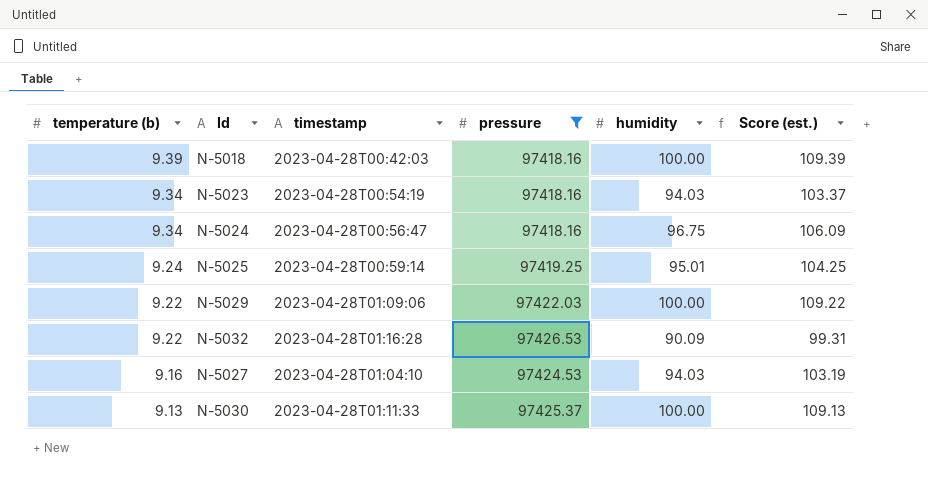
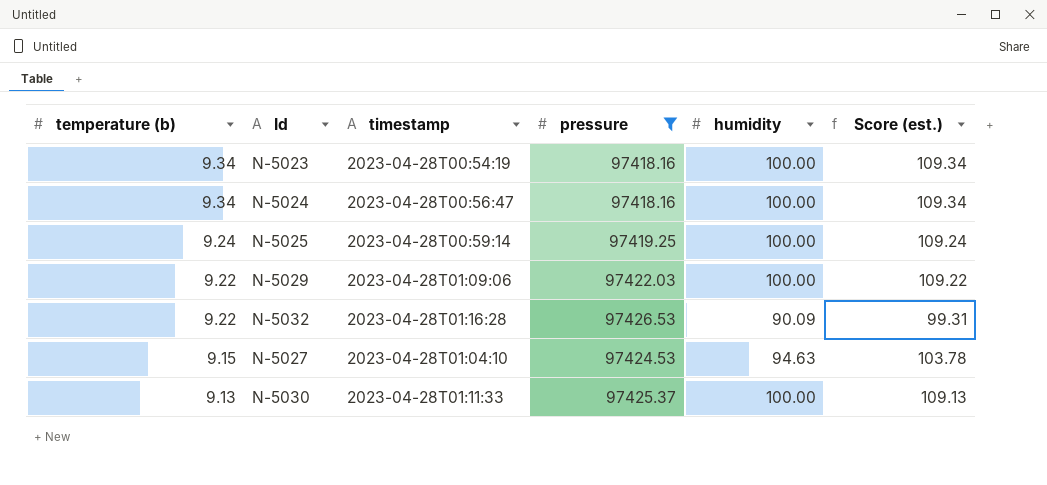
row N-5018: 9.39 | 2023-04-28T00:42:03 | 97418.16 | 100.00 | 109.39 -> none
N-5023 | humidity: 94.03 -> 100.00
N-5023 | Score (est.): 103.37 -> 109.34
N-5024 | humidity: 96.75 -> 100.00
N-5024 | Score (est.): 106.09 -> 109.34
N-5025 | humidity: 95.01 -> 100.00
N-5025 | Score (est.): 104.25 -> 109.24
N-5027 | temperature (b): 9.16 -> 9.15
N-5027 | humidity: 94.03 -> 94.63
N-5027 | Score (est.): 103.19 -> 103.78

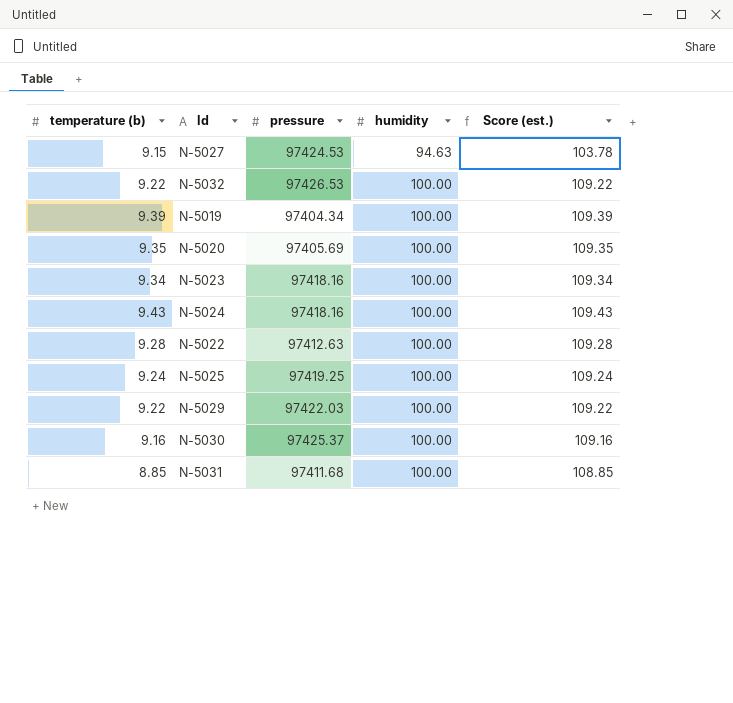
filter: pressure >= 97418.16 -> none
row order: temperature (b) descending -> humidity ascending
column timestamp | position: 3 -> none
N-5032 | humidity: 90.09 -> 100.00
N-5032 | Score (est.): 99.31 -> 109.22
N-5024 | temperature (b): 9.34 -> 9.43
N-5024 | Score (est.): 109.34 -> 109.43
N-5030 | temperature (b): 9.13 -> 9.16
N-5030 | Score (est.): 109.13 -> 109.16

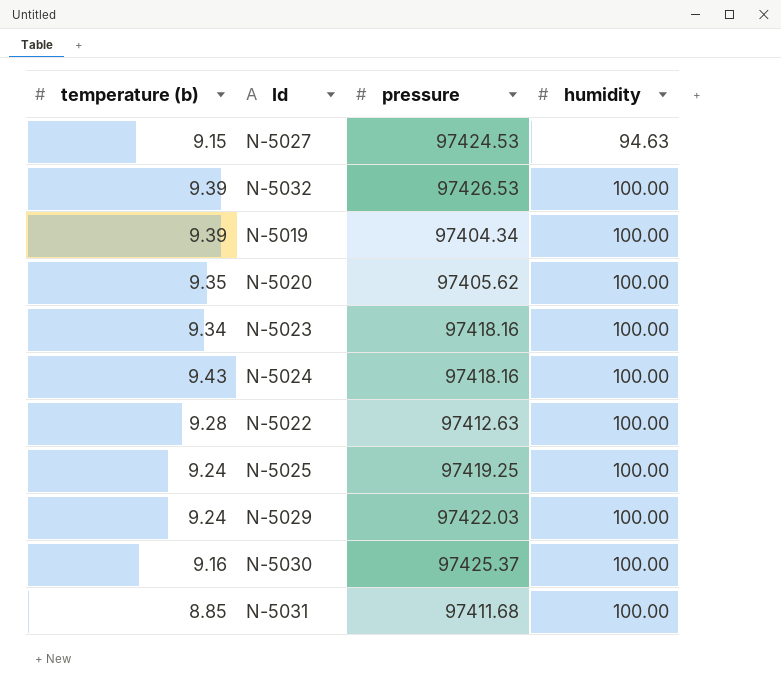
column Score (est.) | formula: [temperature (b)] + [humidity] -> none
N-5032 | temperature (b): 9.22 -> 9.39
N-5020 | pressure: 97405.69 -> 97405.62
N-5029 | temperature (b): 9.22 -> 9.24

